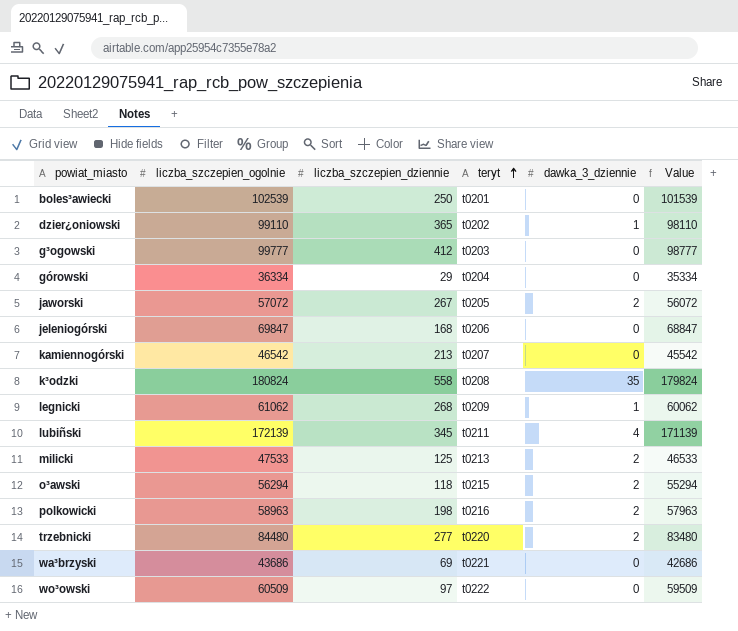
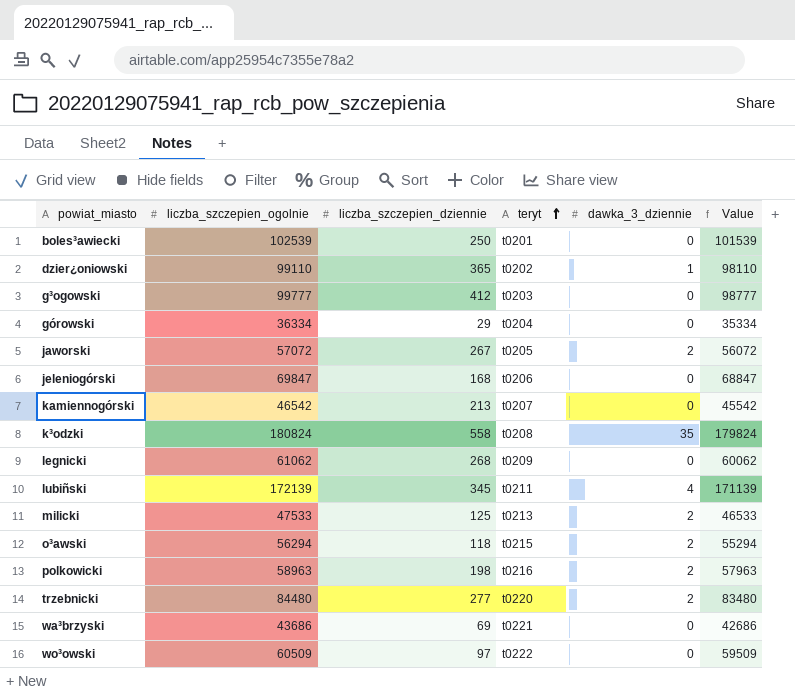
legnicki | dawka_3_dziennie: 1 -> 0

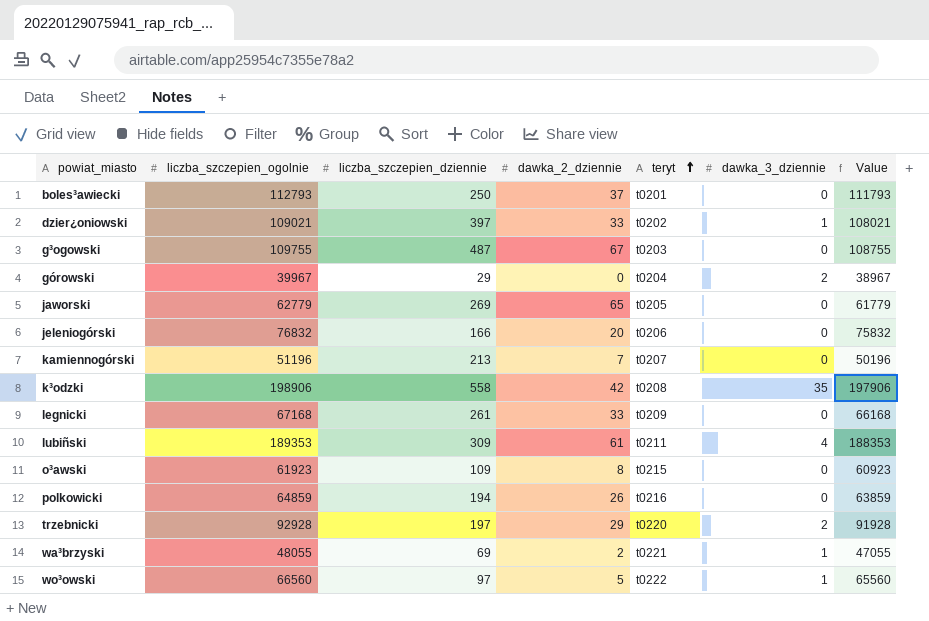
column dawka_2_dziennie | position: none -> 4
row milicki: 47533 | 125 | t0213 | 2 | 46533 -> none
boles³awiecki | liczba_szczepien_ogolnie: 102539 -> 112793
boles³awiecki | Value: 101539 -> 111793
dzier¿oniowski | liczba_szczepien_ogolnie: 99110 -> 109021
dzier¿oniowski | liczba_szczepien_dziennie: 365 -> 397
dzier¿oniowski | Value: 98110 -> 108021
g³ogowski | liczba_szczepien_ogolnie: 99777 -> 109755
g³ogowski | liczba_szczepien_dziennie: 412 -> 487
g³ogowski | Value: 98777 -> 108755
górowski | liczba_szczepien_ogolnie: 36334 -> 39967
górowski | dawka_3_dziennie: 0 -> 2
górowski | Value: 35334 -> 38967
jaworski | liczba_szczepien_ogolnie: 57072 -> 62779
jaworski | liczba_szczepien_dziennie: 267 -> 269
jaworski | dawka_3_dziennie: 2 -> 0
jaworski | Value: 56072 -> 61779
jeleniogórski | liczba_szczepien_ogolnie: 69847 -> 76832
jeleniogórski | liczba_szczepien_dziennie: 168 -> 166
jeleniogórski | Value: 68847 -> 75832
kamiennogórski | liczba_szczepien_ogolnie: 46542 -> 51196
kamiennogórski | Value: 45542 -> 50196
k³odzki | liczba_szczepien_ogolnie: 180824 -> 198906
k³odzki | Value: 179824 -> 197906
legnicki | liczba_szczepien_ogolnie: 61062 -> 67168
legnicki | liczba_szczepien_dziennie: 268 -> 261
legnicki | Value: 60062 -> 66168
lubiñski | liczba_szczepien_ogolnie: 172139 -> 189353
lubiñski | liczba_szczepien_dziennie: 345 -> 309
lubiñski | Value: 171139 -> 188353
o³awski | liczba_szczepien_ogolnie: 56294 -> 61923
o³awski | liczba_szczepien_dziennie: 118 -> 109
o³awski | dawka_3_dziennie: 2 -> 0
o³awski | Value: 55294 -> 60923
polkowicki | liczba_szczepien_ogolnie: 58963 -> 64859
polkowicki | liczba_szczepien_dziennie: 198 -> 194
polkowicki | dawka_3_dziennie: 2 -> 0
polkowicki | Value: 57963 -> 63859
trzebnicki | liczba_szczepien_ogolnie: 84480 -> 92928
trzebnicki | liczba_szczepien_dziennie: 277 -> 197
trzebnicki | Value: 83480 -> 91928
wa³brzyski | liczba_szczepien_ogolnie: 43686 -> 48055
wa³brzyski | dawka_3_dziennie: 0 -> 1
wa³brzyski | Value: 42686 -> 47055
wo³owski | liczba_szczepien_ogolnie: 60509 -> 66560
wo³owski | dawka_3_dziennie: 0 -> 1
wo³owski | Value: 59509 -> 65560

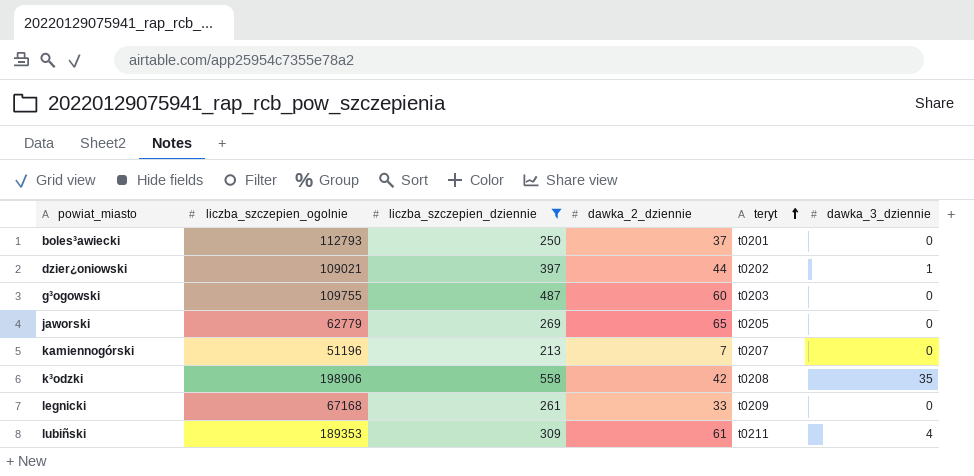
filter: none -> liczba_szczepien_dziennie >= 213
column Value | formula: [liczba_szczepien_ogolnie] - 1000 -> none
dzier¿oniowski | dawka_2_dziennie: 33 -> 44
g³ogowski | dawka_2_dziennie: 67 -> 60

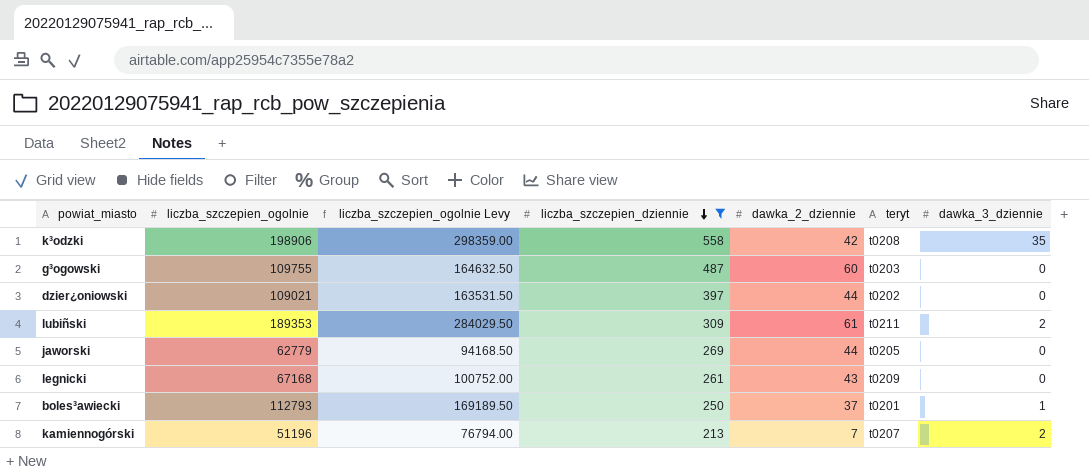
row order: teryt ascending -> liczba_szczepien_dziennie descending
column liczba_szczepien_ogolnie Levy | formula: none -> [liczba_szczepien_ogolnie] * 1.5
dzier¿oniowski | dawka_3_dziennie: 1 -> 0
lubiñski | dawka_3_dziennie: 4 -> 2
jaworski | dawka_2_dziennie: 65 -> 44
legnicki | dawka_2_dziennie: 33 -> 43
boles³awiecki | dawka_3_dziennie: 0 -> 1
kamiennogórski | dawka_3_dziennie: 0 -> 2

